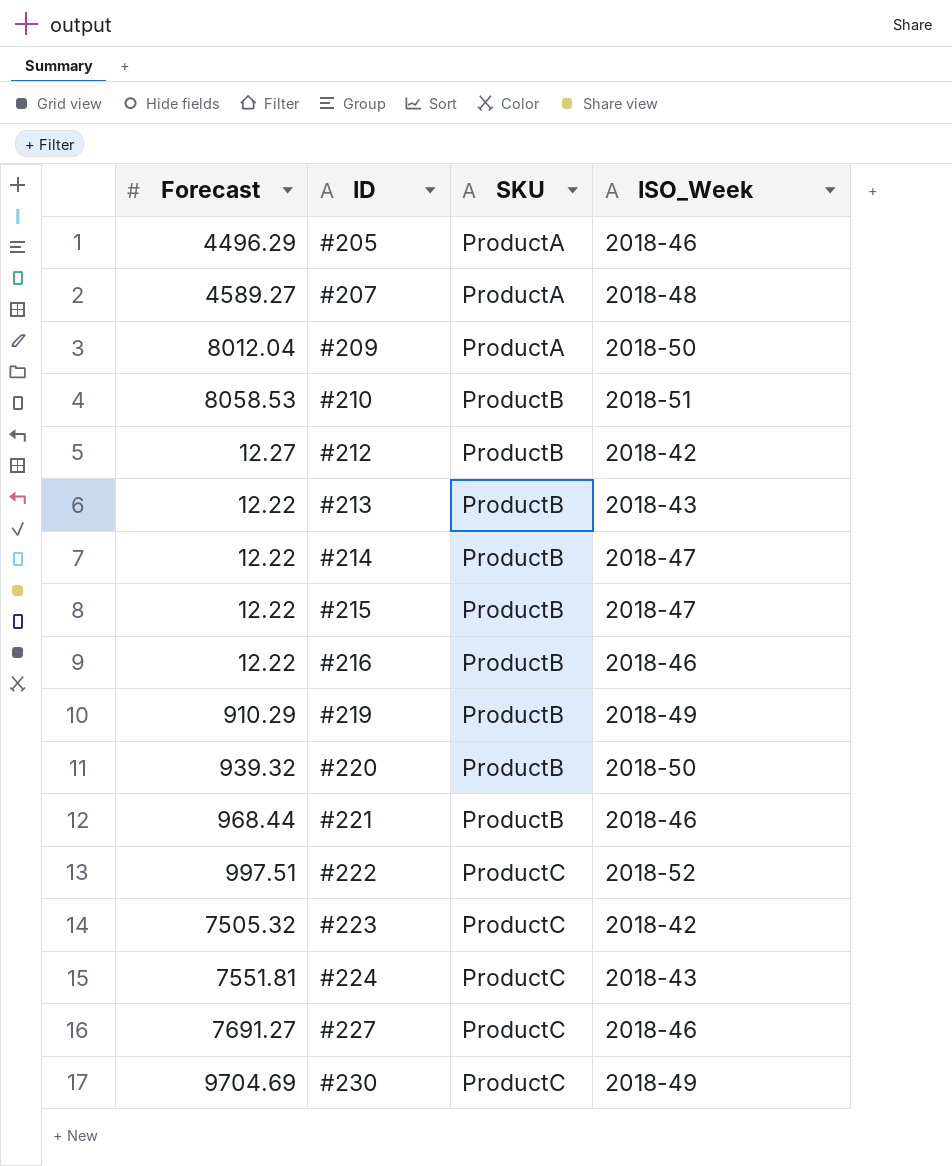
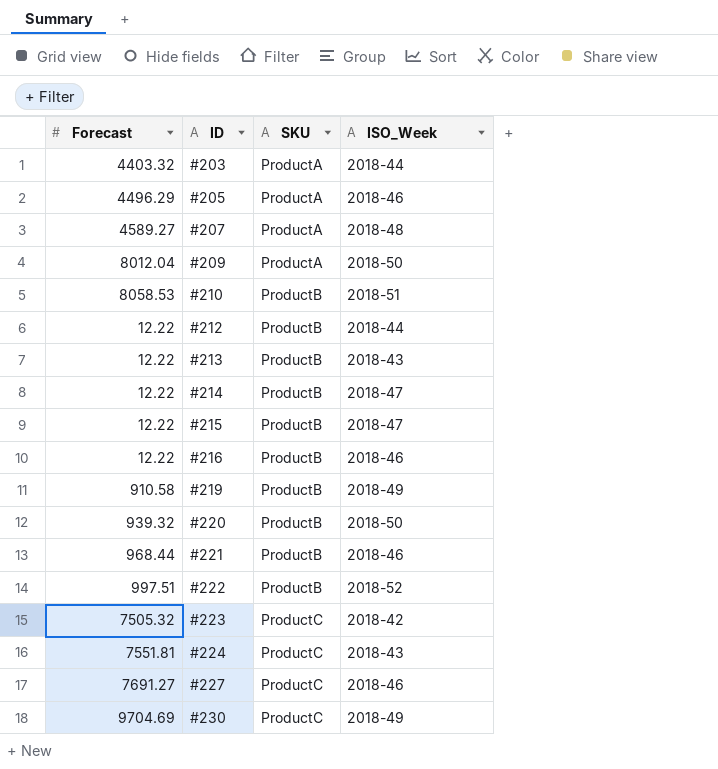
row #203: none -> 4403.32 | ProductA | 2018-44
#212 | Forecast: 12.27 -> 12.22
#212 | ISO_Week: 2018-42 -> 2018-44
#219 | Forecast: 910.29 -> 910.58
#222 | SKU: ProductC -> ProductB

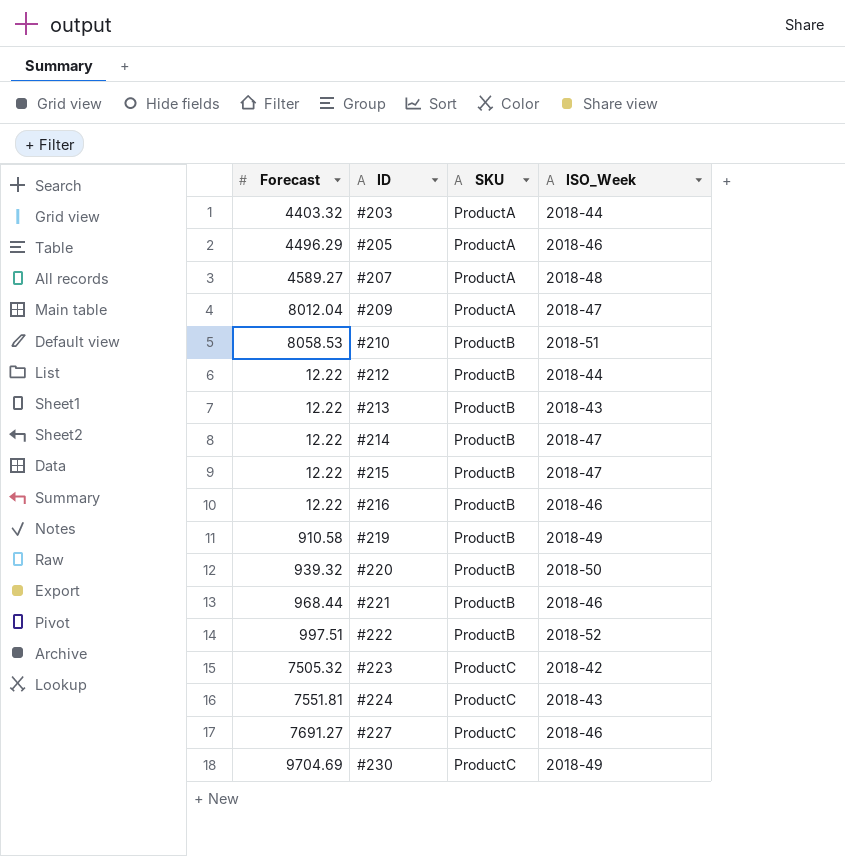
#209 | ISO_Week: 2018-50 -> 2018-47

